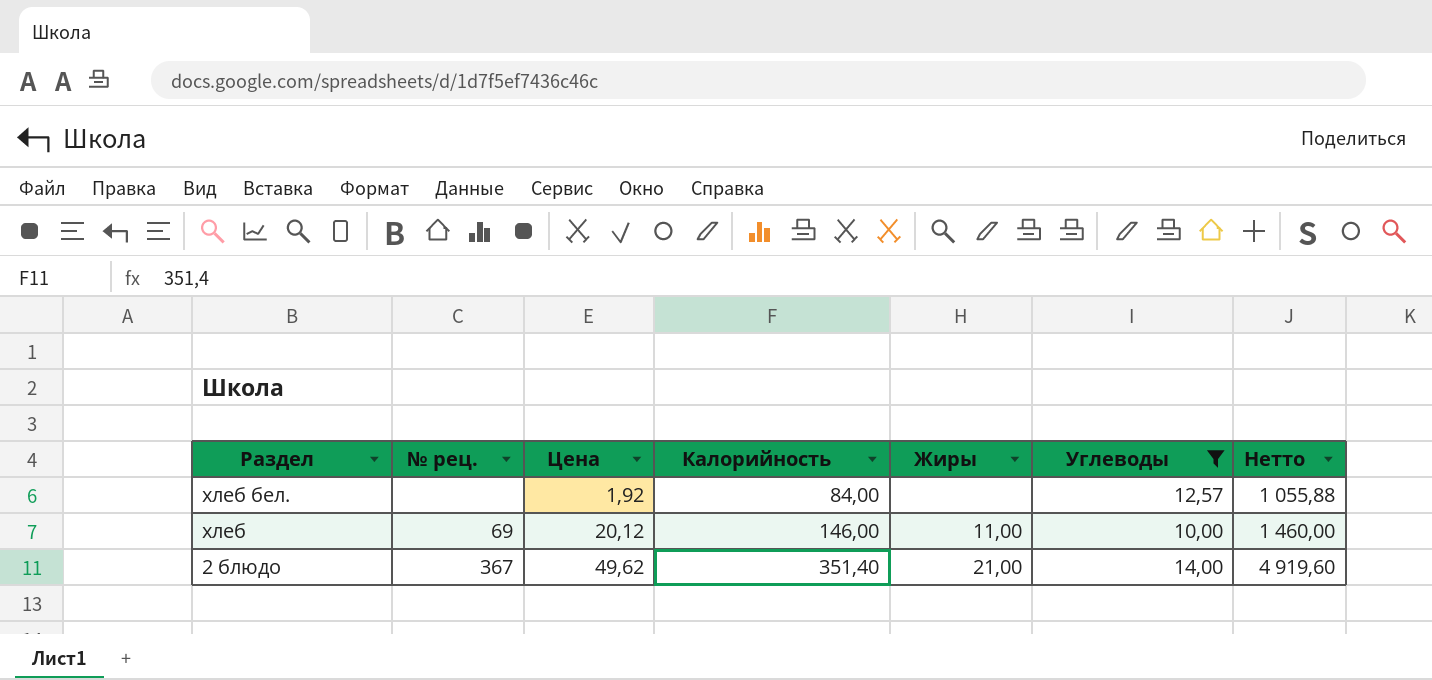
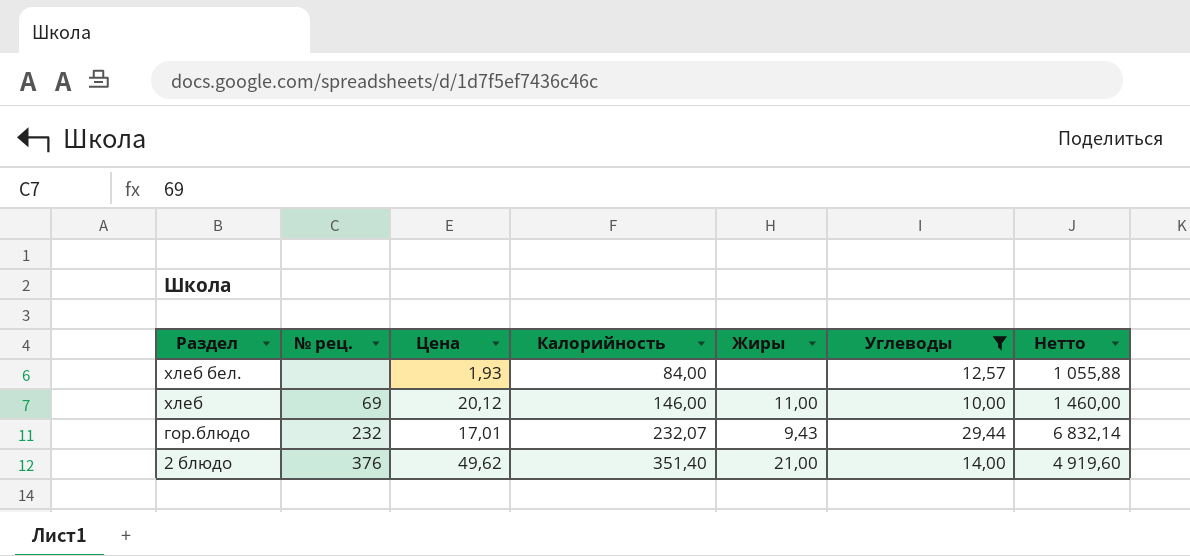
хлеб бел. | Цена: 1,92 -> 1,93
row гор.блюдо: none -> 232 | 17,01 | 232,07 | 9,43 | 29,44 | 6 832,14
2 блюдо | № рец.: 367 -> 376

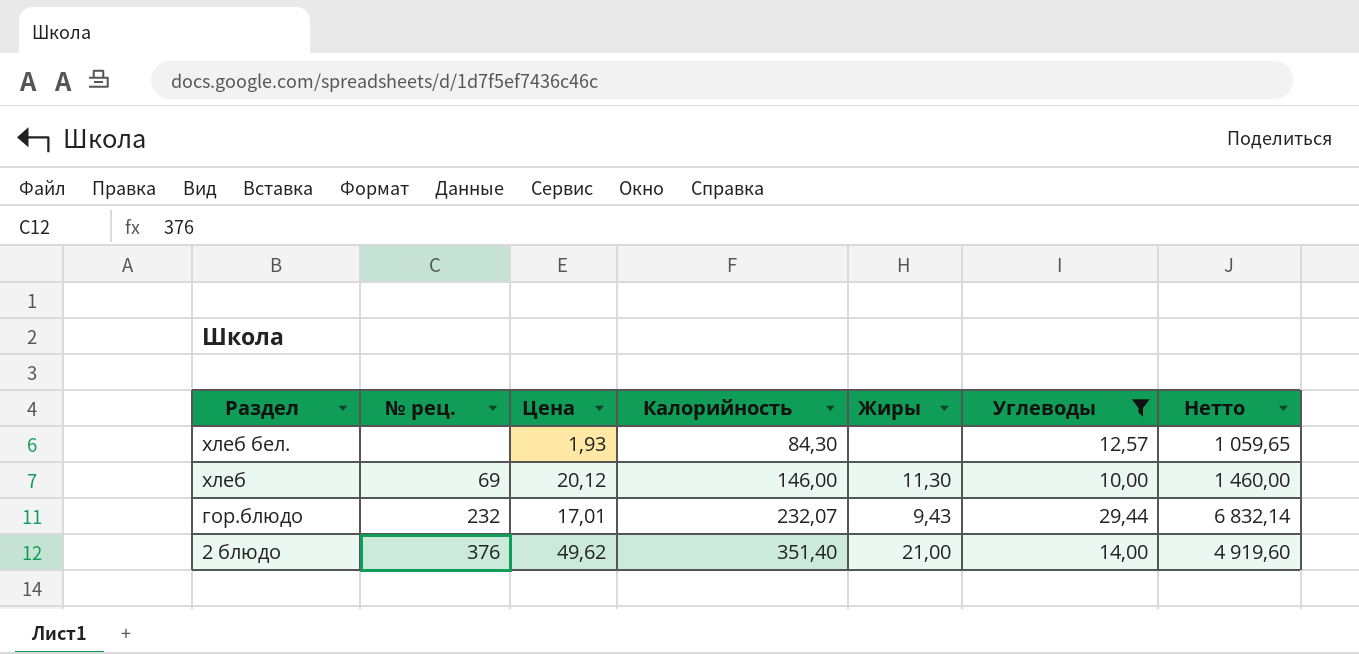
хлеб бел. | Калорийность: 84,00 -> 84,30
хлеб бел. | Нетто: 1 055,88 -> 1 059,65
хлеб | Жиры: 11,00 -> 11,30

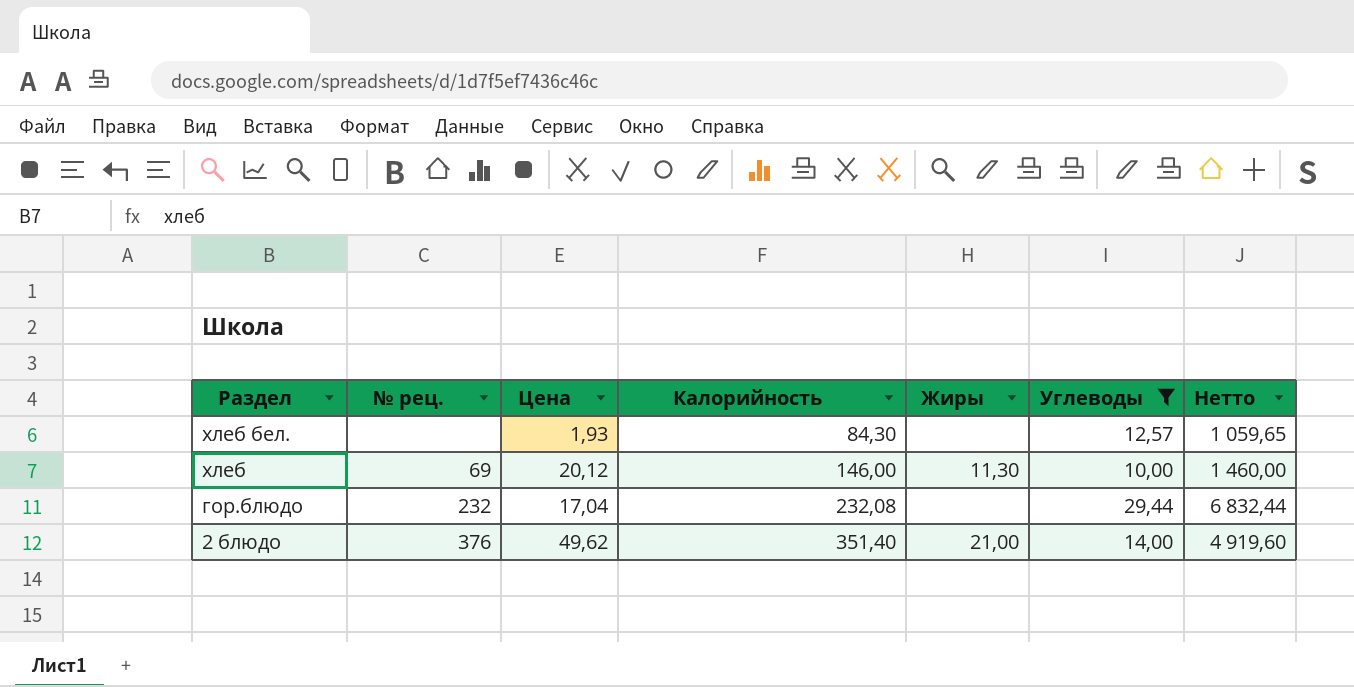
гор.блюдо | Цена: 17,01 -> 17,04
гор.блюдо | Калорийность: 232,07 -> 232,08
гор.блюдо | Жиры: 9,43 -> none
гор.блюдо | Нетто: 6 832,14 -> 6 832,44

